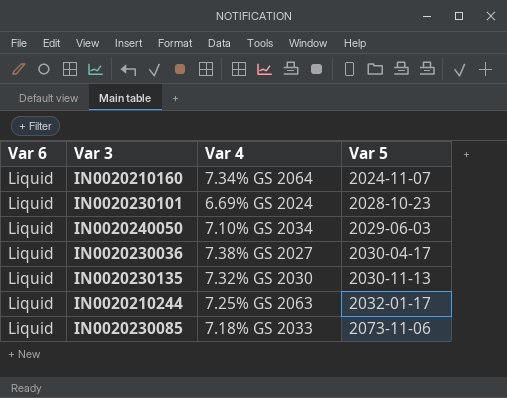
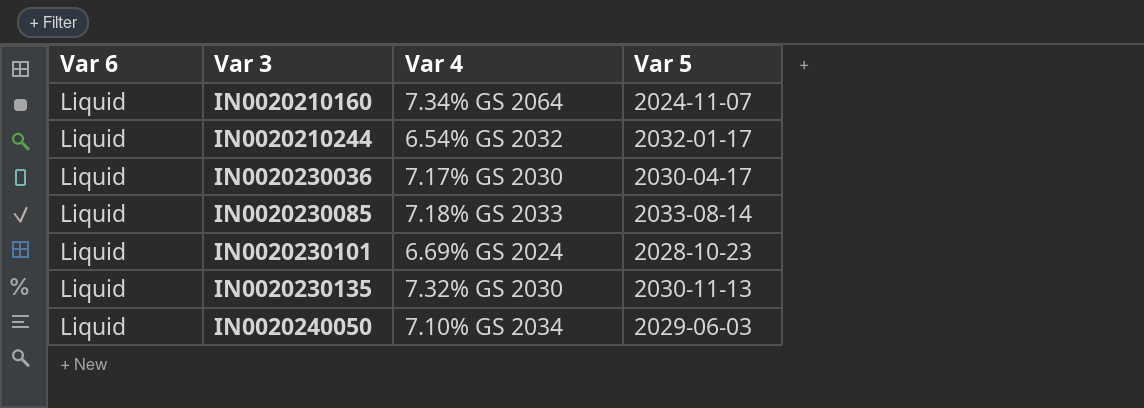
row order: Var 5 ascending -> Var 3 ascending
IN0020210244 | Var 4: 7.25% GS 2063 -> 6.54% GS 2032
IN0020230036 | Var 4: 7.38% GS 2027 -> 7.17% GS 2030
IN0020230085 | Var 5: 2073-11-06 -> 2033-08-14

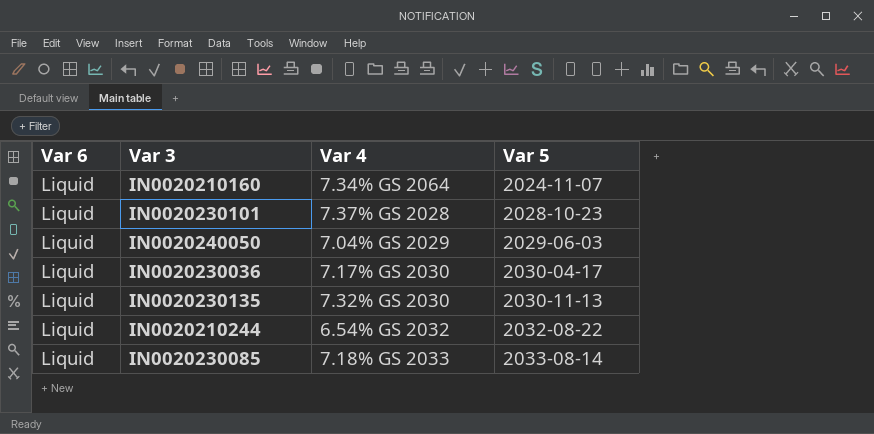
row order: Var 3 ascending -> Var 5 ascending
IN0020230101 | Var 4: 6.69% GS 2024 -> 7.37% GS 2028
IN0020240050 | Var 4: 7.10% GS 2034 -> 7.04% GS 2029
IN0020210244 | Var 5: 2032-01-17 -> 2032-08-22

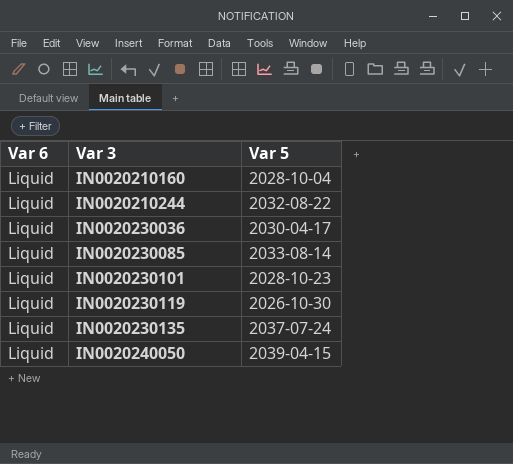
row order: Var 5 ascending -> Var 3 ascending
column Var 4 | position: 3 -> none
IN0020210160 | Var 5: 2024-11-07 -> 2028-10-04
row IN0020230119: none -> Liquid | 2026-10-30
IN0020230135 | Var 5: 2030-11-13 -> 2037-07-24
IN0020240050 | Var 5: 2029-06-03 -> 2039-04-15

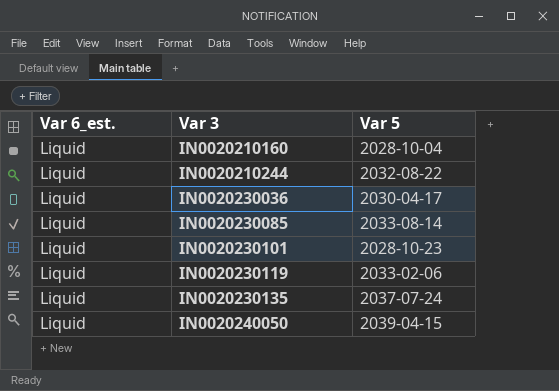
column name: Var 6 -> Var 6_est.
IN0020230119 | Var 5: 2026-10-30 -> 2033-02-06

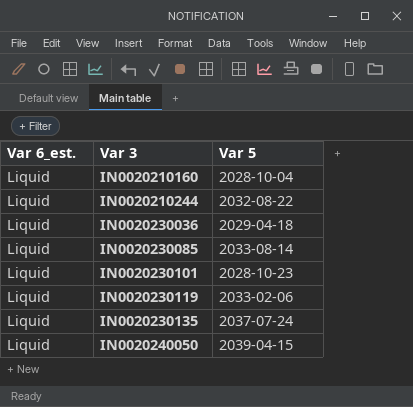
IN0020230036 | Var 5: 2030-04-17 -> 2029-04-18

